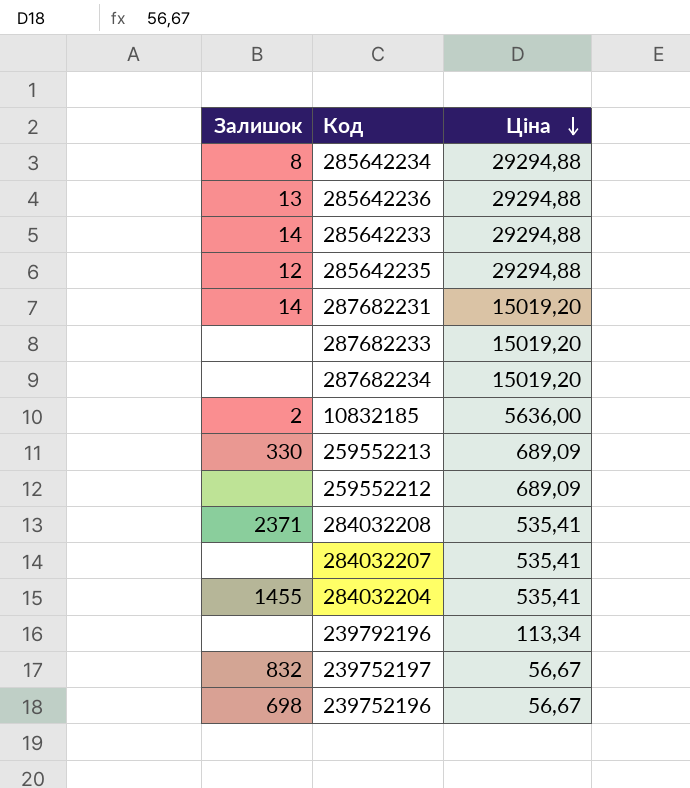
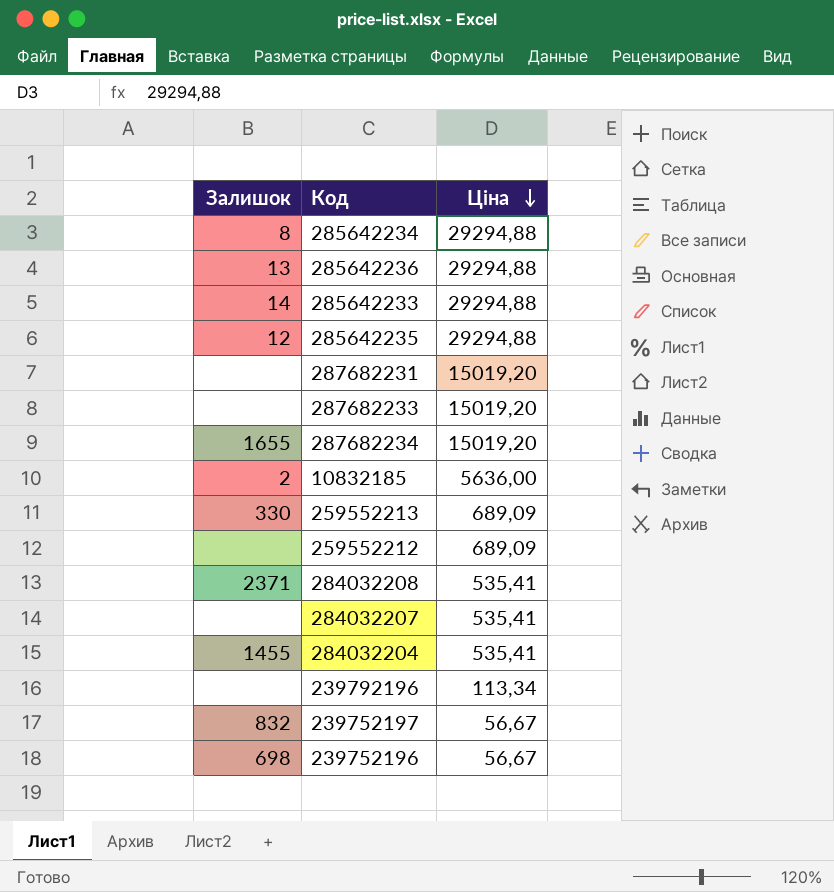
287682231 | Залишок: 14 -> none
287682234 | Залишок: none -> 1655

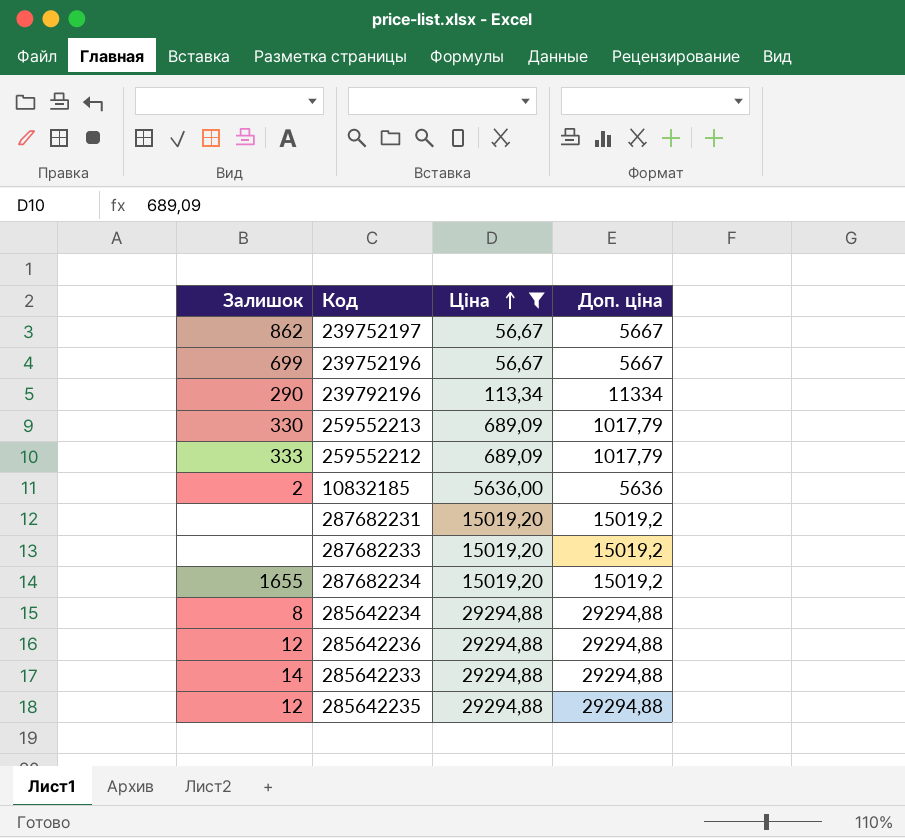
filter: none -> Ціна != 535,41
row order: Ціна descending -> Ціна ascending
column Доп. ціна | position: none -> 4
239752197 | Залишок: 832 -> 862
239752196 | Залишок: 698 -> 699
239792196 | Залишок: none -> 290
259552212 | Залишок: none -> 333
285642236 | Залишок: 13 -> 12

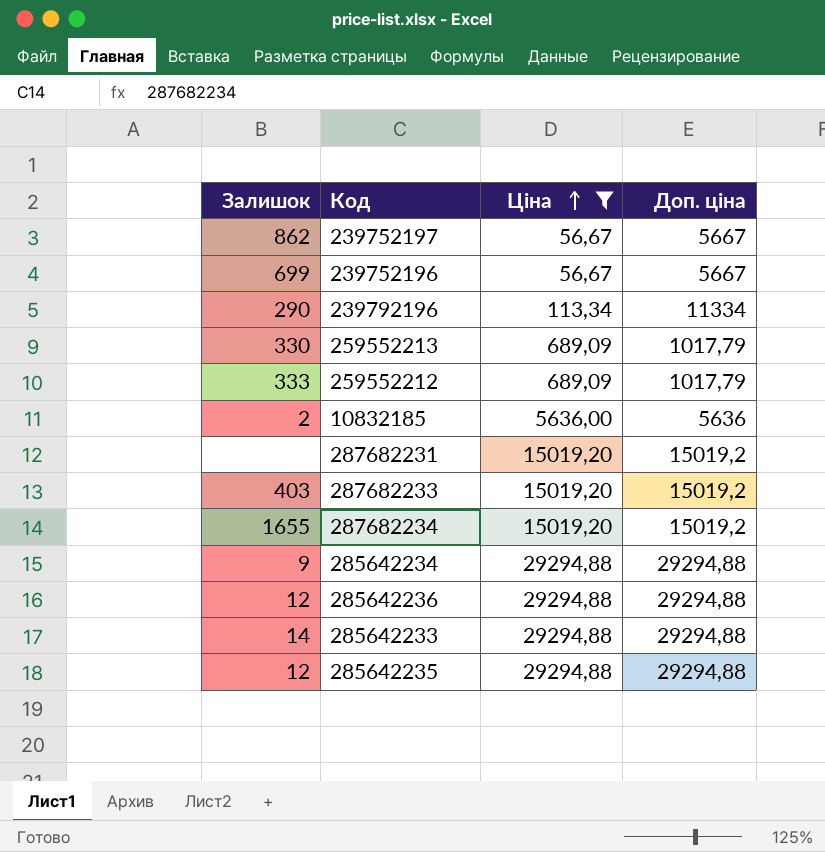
287682233 | Залишок: none -> 403
285642234 | Залишок: 8 -> 9

